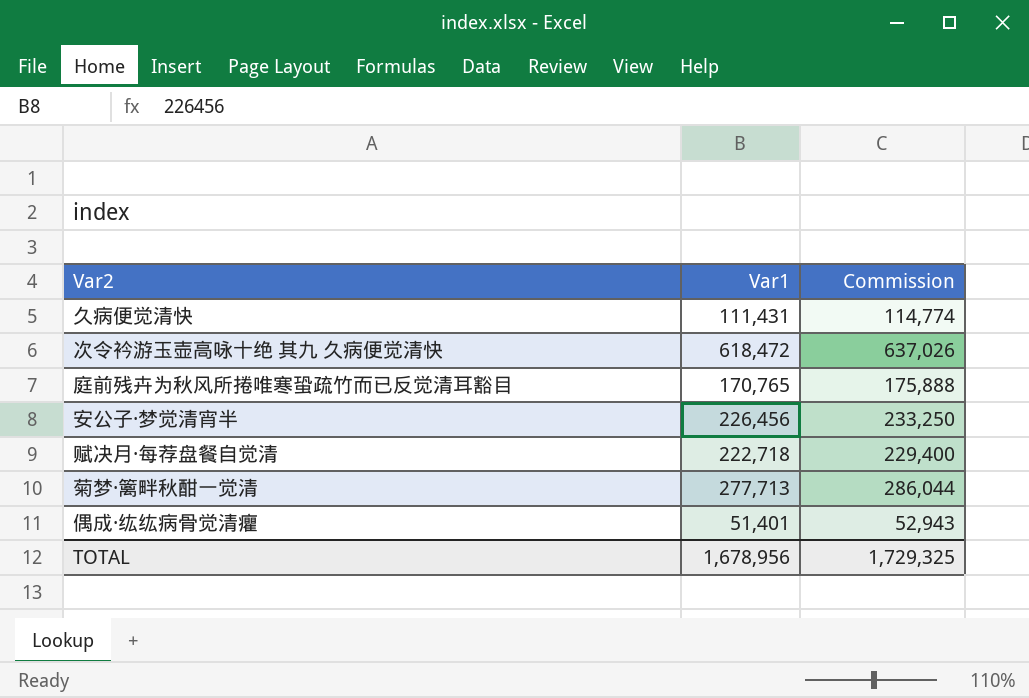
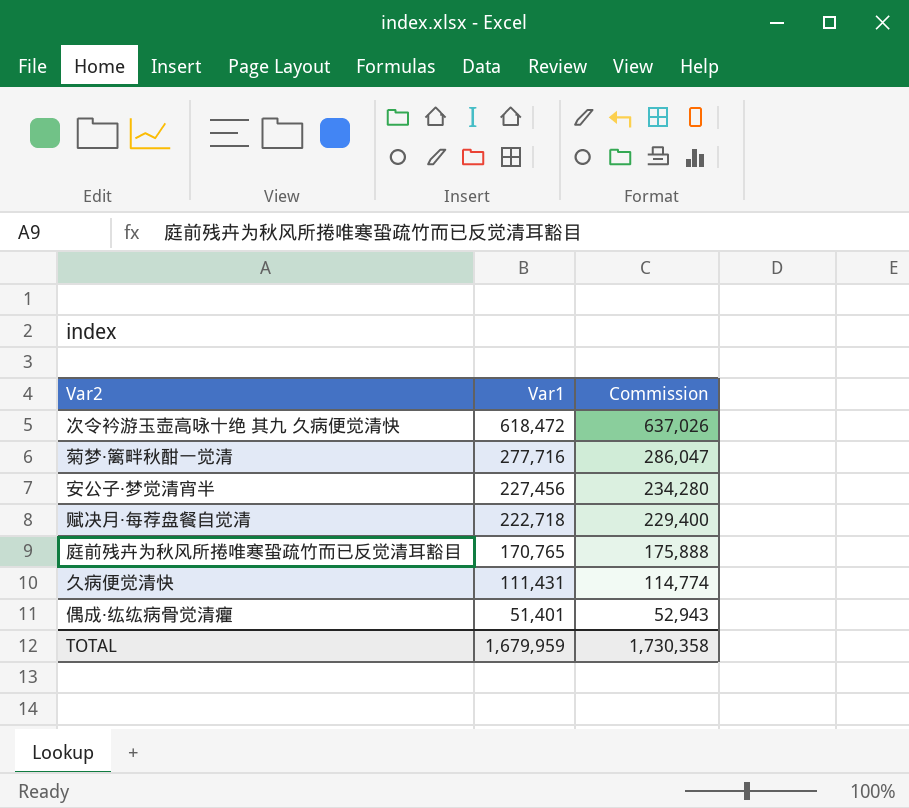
row order: none -> Var1 descending
菊梦·篱畔秋酣一觉清 | Var1: 277,713 -> 277,716
菊梦·篱畔秋酣一觉清 | Commission: 286,044 -> 286,047
安公子·梦觉清宵半 | Var1: 226,456 -> 227,456
安公子·梦觉清宵半 | Commission: 233,250 -> 234,280
TOTAL | Var1: 1,678,956 -> 1,679,959
TOTAL | Commission: 1,729,325 -> 1,730,358

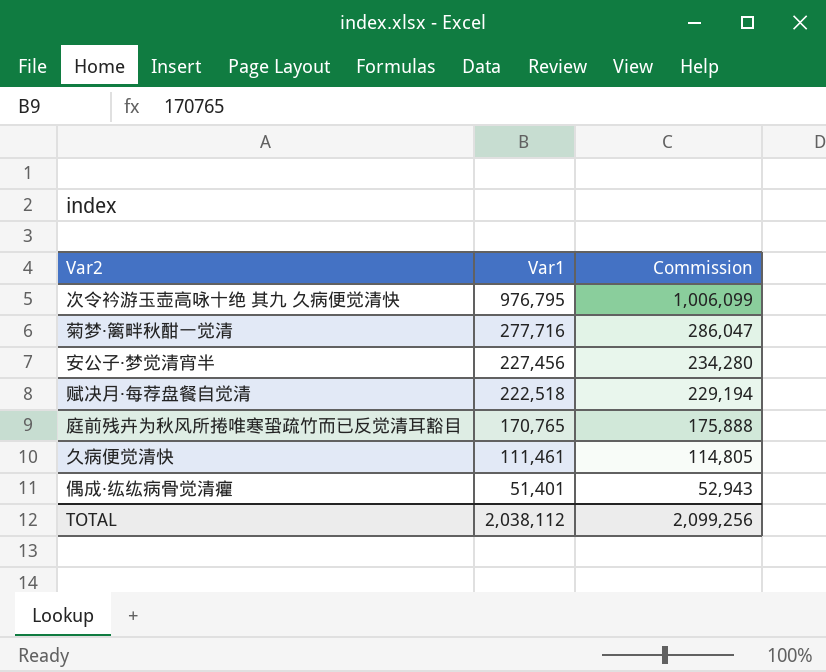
次令衿游玉壶高咏十绝 其九 久病便觉清快 | Var1: 618,472 -> 976,795
次令衿游玉壶高咏十绝 其九 久病便觉清快 | Commission: 637,026 -> 1,006,099
赋决月·每荐盘餐自觉清 | Var1: 222,718 -> 222,518
赋决月·每荐盘餐自觉清 | Commission: 229,400 -> 229,194
久病便觉清快 | Var1: 111,431 -> 111,461
久病便觉清快 | Commission: 114,774 -> 114,805
TOTAL | Var1: 1,679,959 -> 2,038,112
TOTAL | Commission: 1,730,358 -> 2,099,256

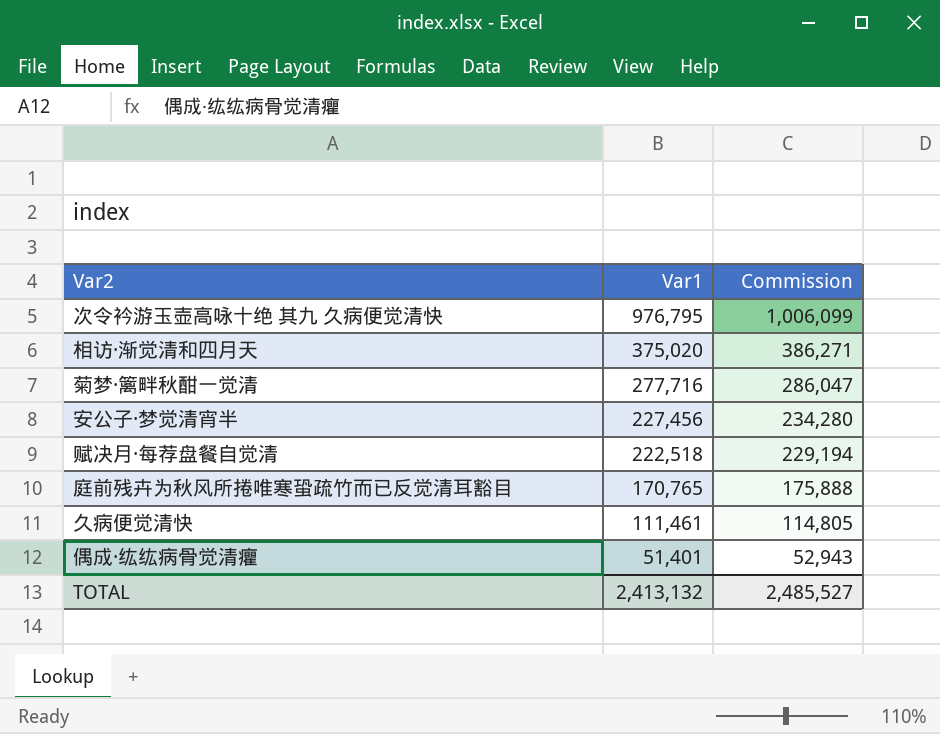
row 相访·渐觉清和四月天: none -> 375,020 | 386,271
TOTAL | Var1: 2,038,112 -> 2,413,132
TOTAL | Commission: 2,099,256 -> 2,485,527

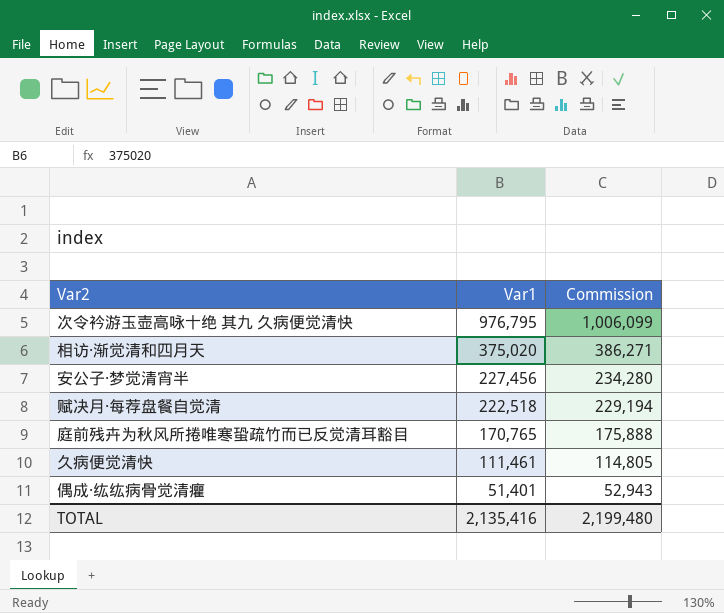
row 菊梦·篱畔秋酣一觉清: 277,716 | 286,047 -> none
TOTAL | Var1: 2,413,132 -> 2,135,416
TOTAL | Commission: 2,485,527 -> 2,199,480

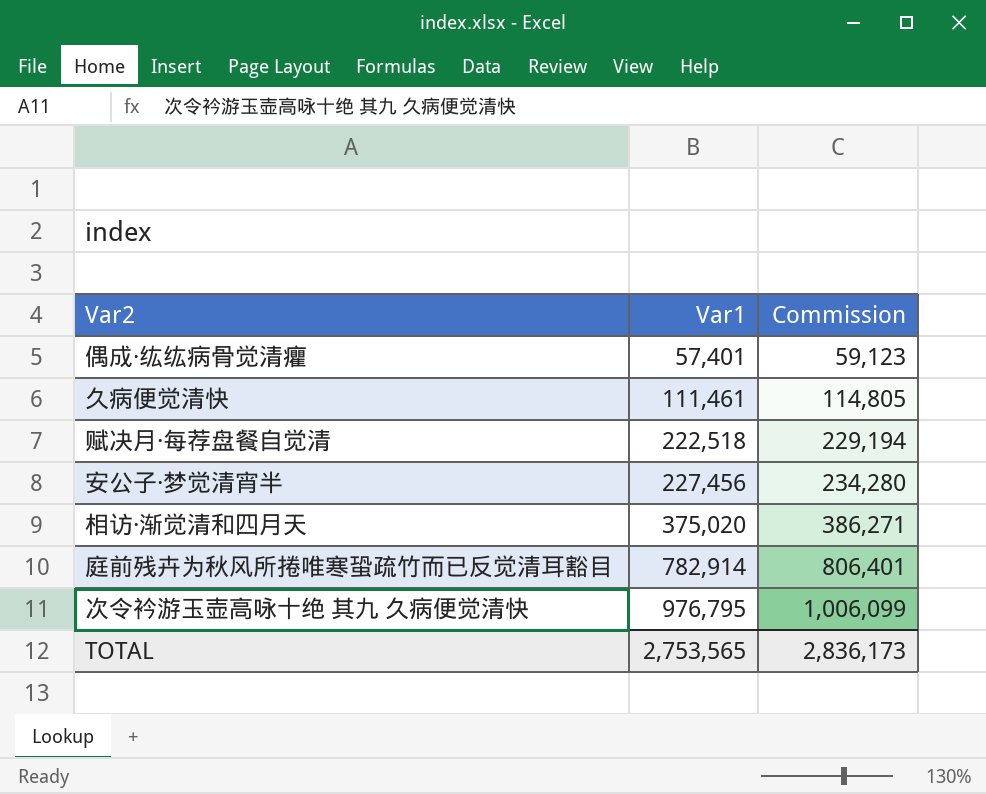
row order: Var1 descending -> Var1 ascending
偶成·纮纮病骨觉清癯 | Var1: 51,401 -> 57,401
偶成·纮纮病骨觉清癯 | Commission: 52,943 -> 59,123
庭前残卉为秋风所捲唯寒蛩疏竹而已反觉清耳豁目 | Var1: 170,765 -> 782,914
庭前残卉为秋风所捲唯寒蛩疏竹而已反觉清耳豁目 | Commission: 175,888 -> 806,401
TOTAL | Var1: 2,135,416 -> 2,753,565
TOTAL | Commission: 2,199,480 -> 2,836,173

